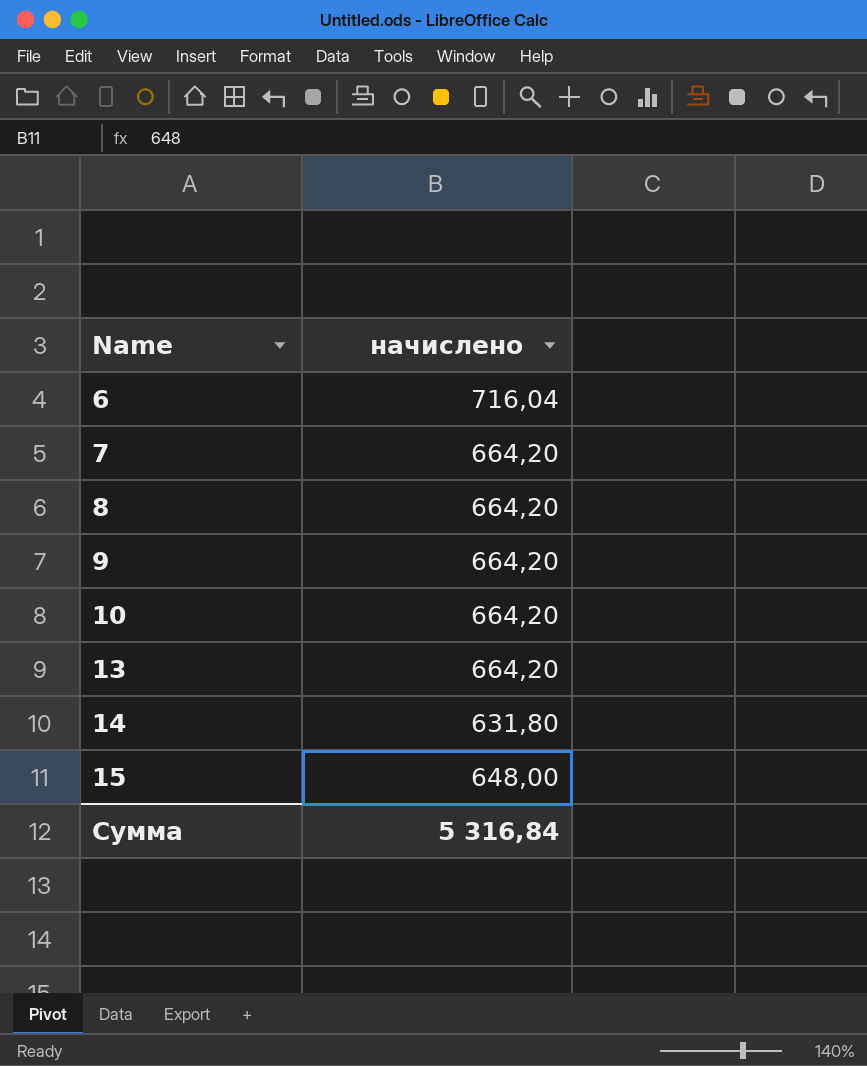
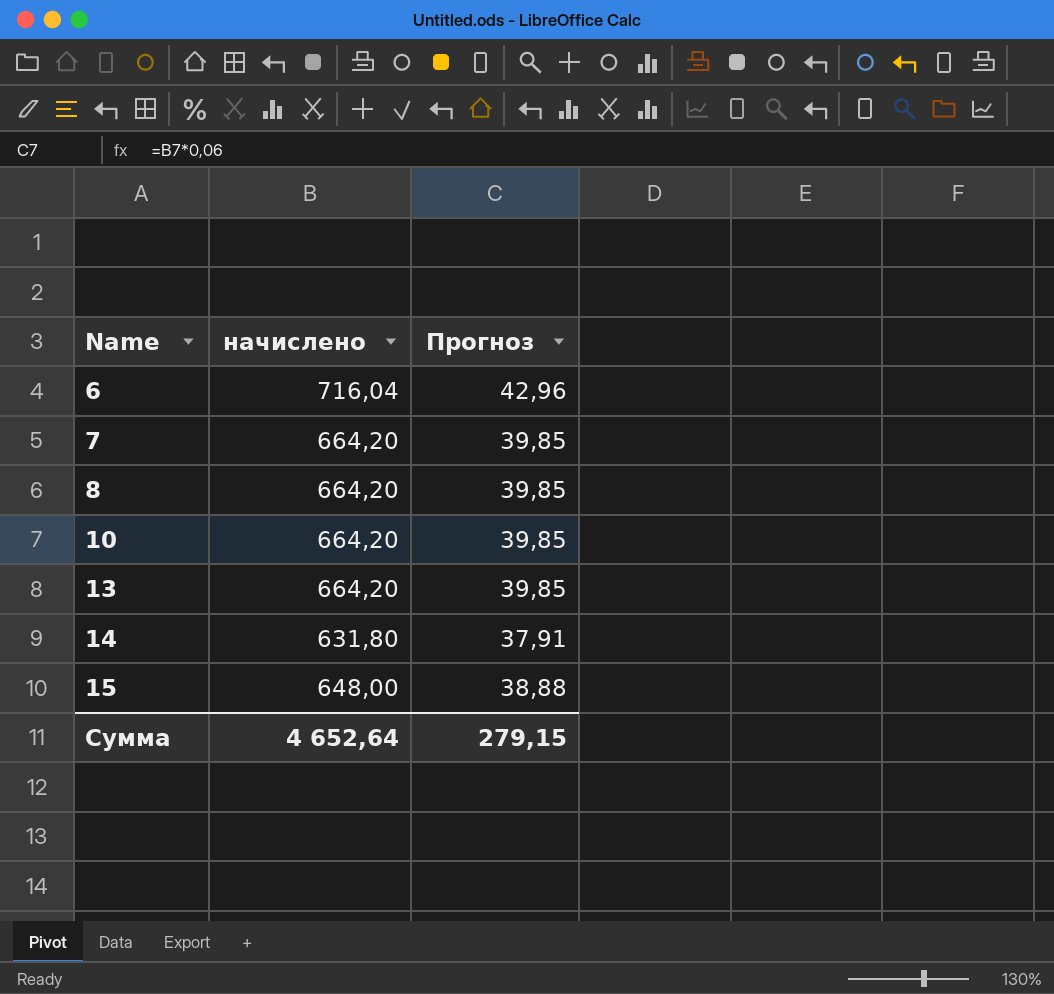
column Прогноз | formula: none -> [начислено] * 0,06
row 9: 664,20 -> none
Сумма | начислено: 5 316,84 -> 4 652,64

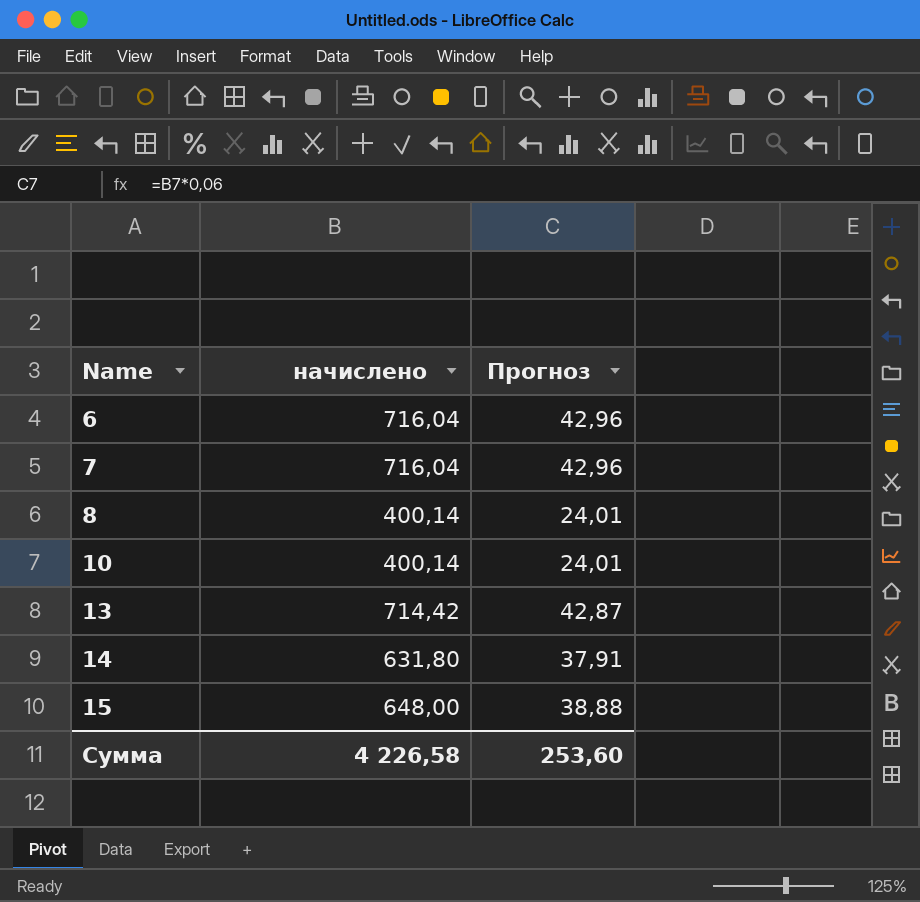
7 | начислено: 664,20 -> 716,04
7 | Прогноз: 39,85 -> 42,96
8 | начислено: 664,20 -> 400,14
8 | Прогноз: 39,85 -> 24,01
10 | начислено: 664,20 -> 400,14
10 | Прогноз: 39,85 -> 24,01
13 | начислено: 664,20 -> 714,42
13 | Прогноз: 39,85 -> 42,87
Сумма | начислено: 4 652,64 -> 4 226,58
Сумма | Прогноз: 279,15 -> 253,60

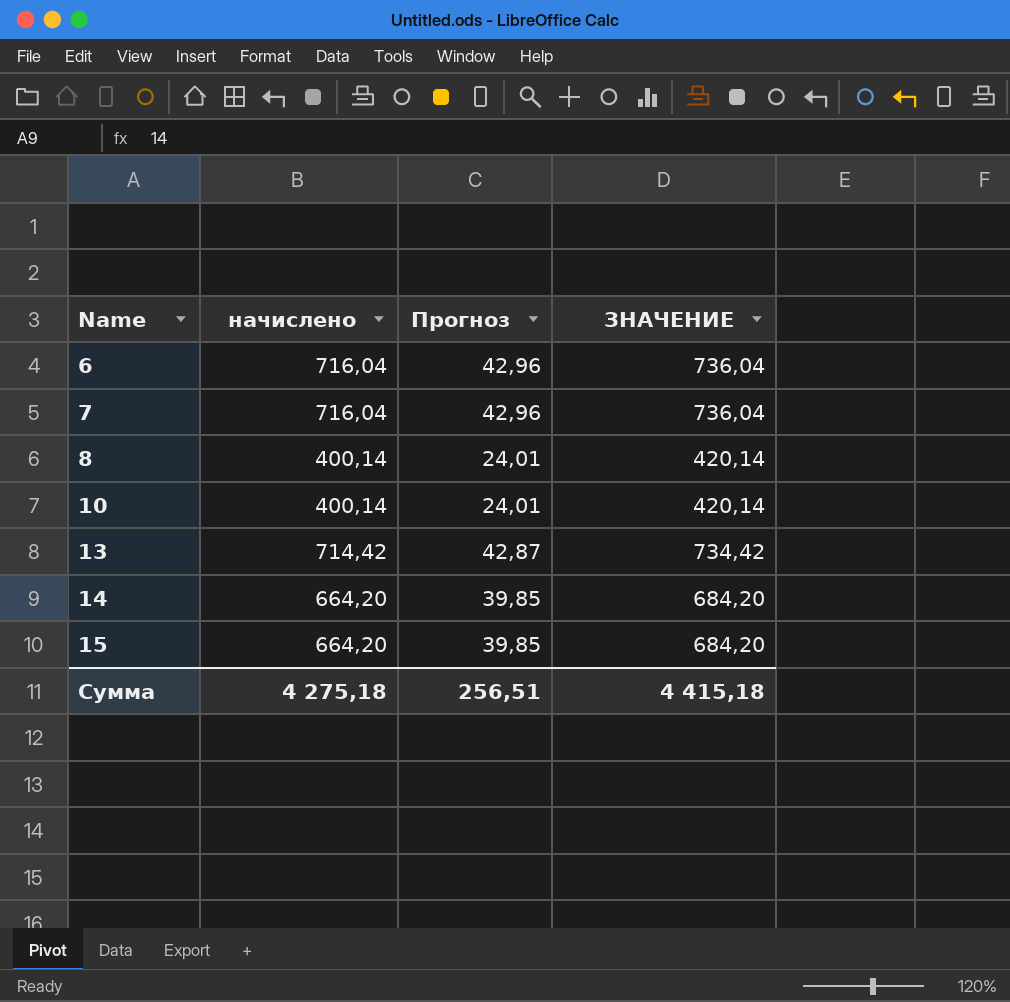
column ЗНАЧЕНИЕ | formula: none -> [начислено] + 20
14 | начислено: 631,80 -> 664,20
14 | Прогноз: 37,91 -> 39,85
15 | начислено: 648,00 -> 664,20
15 | Прогноз: 38,88 -> 39,85
Сумма | начислено: 4 226,58 -> 4 275,18
Сумма | Прогноз: 253,60 -> 256,51

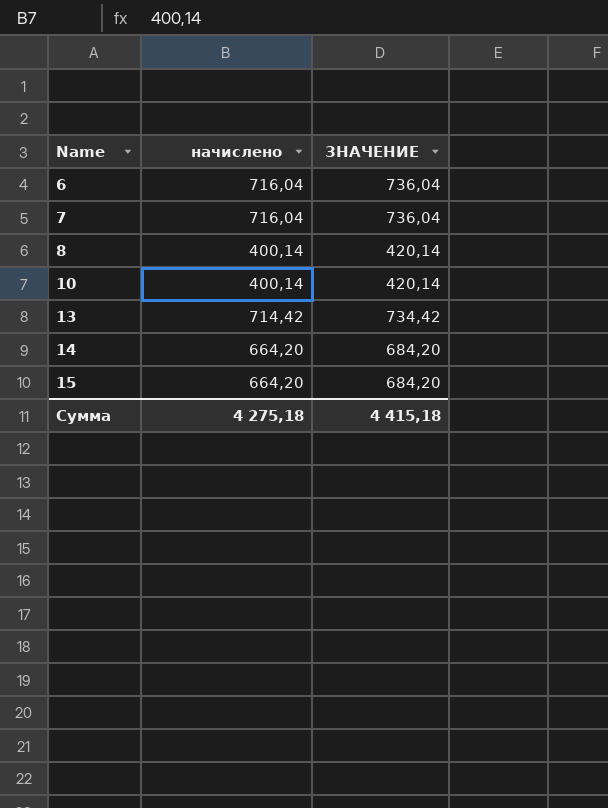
column Прогноз | formula: [начислено] * 0,06 -> none

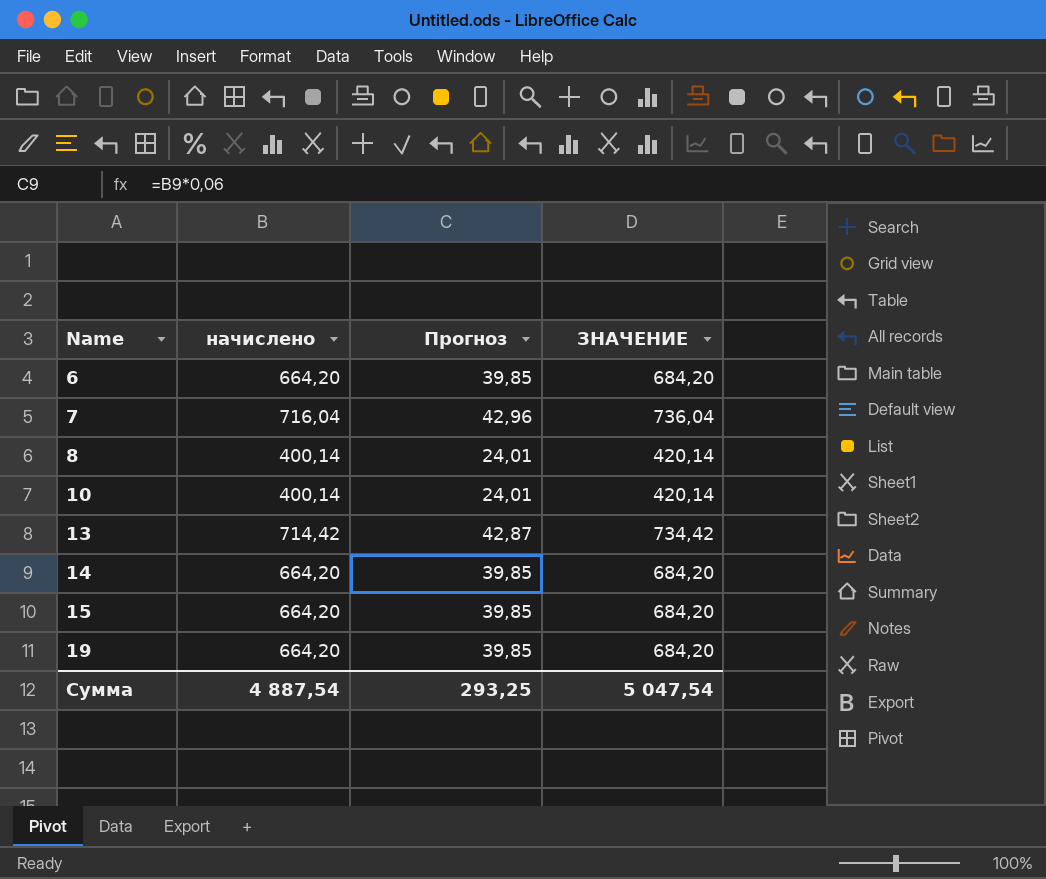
column Прогноз | formula: none -> [начислено] * 0,06
6 | начислено: 716,04 -> 664,20
6 | ЗНАЧЕНИЕ: 736,04 -> 684,20
row 19: none -> 664,20 | 39,85 | 684,20
Сумма | начислено: 4 275,18 -> 4 887,54
Сумма | ЗНАЧЕНИЕ: 4 415,18 -> 5 047,54

